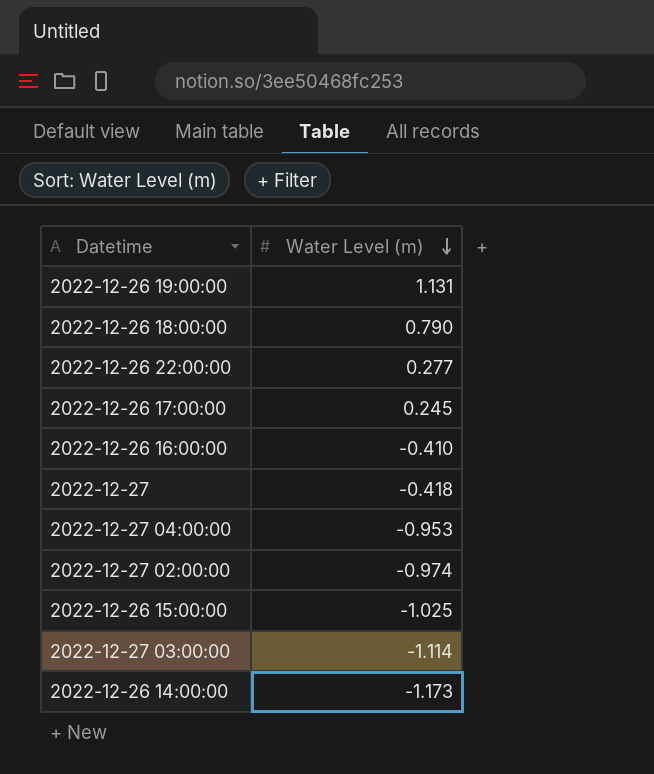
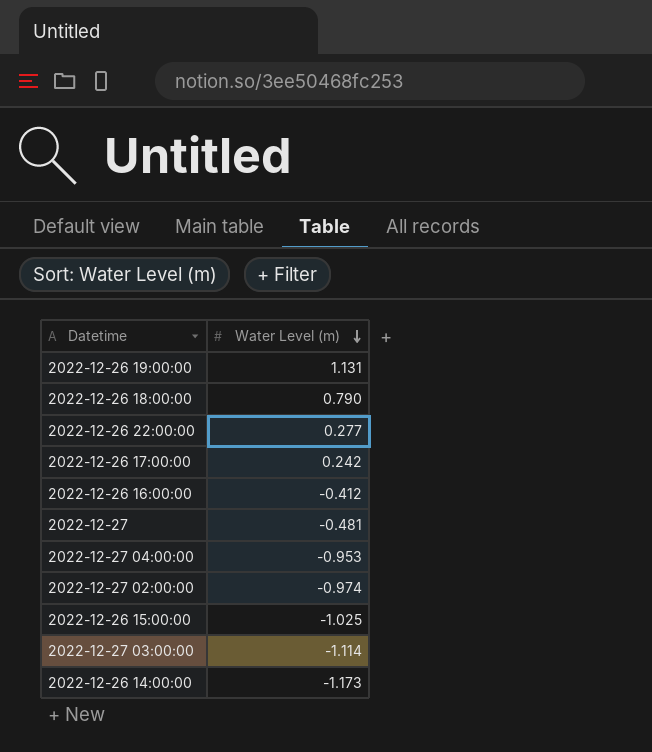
2022-12-26 17:00:00 | Water Level (m): 0.245 -> 0.242
2022-12-26 16:00:00 | Water Level (m): -0.410 -> -0.412
2022-12-27 | Water Level (m): -0.418 -> -0.481

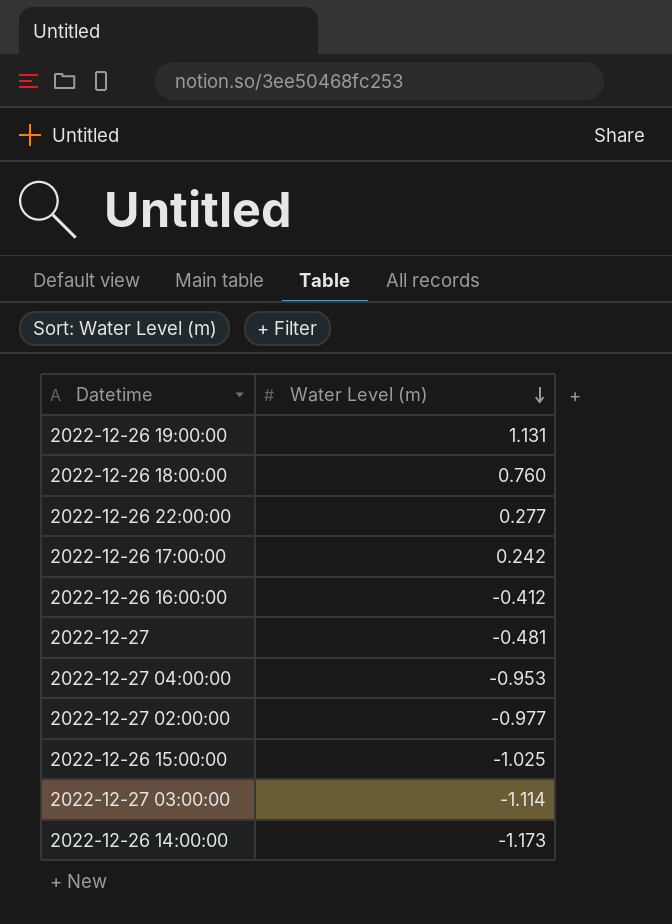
2022-12-26 18:00:00 | Water Level (m): 0.790 -> 0.760
2022-12-27 02:00:00 | Water Level (m): -0.974 -> -0.977

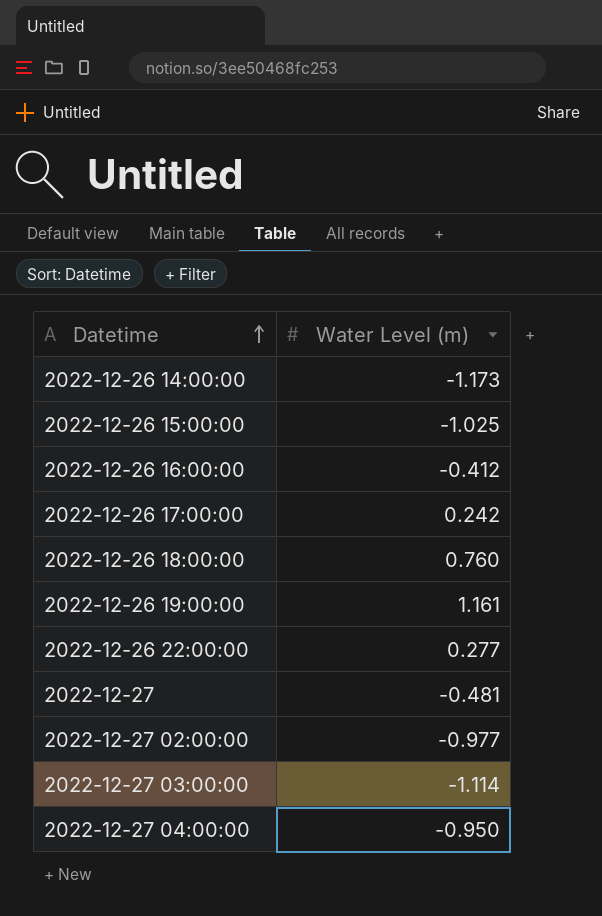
row order: Water Level (m) descending -> Datetime ascending
2022-12-26 19:00:00 | Water Level (m): 1.131 -> 1.161
2022-12-27 04:00:00 | Water Level (m): -0.953 -> -0.950

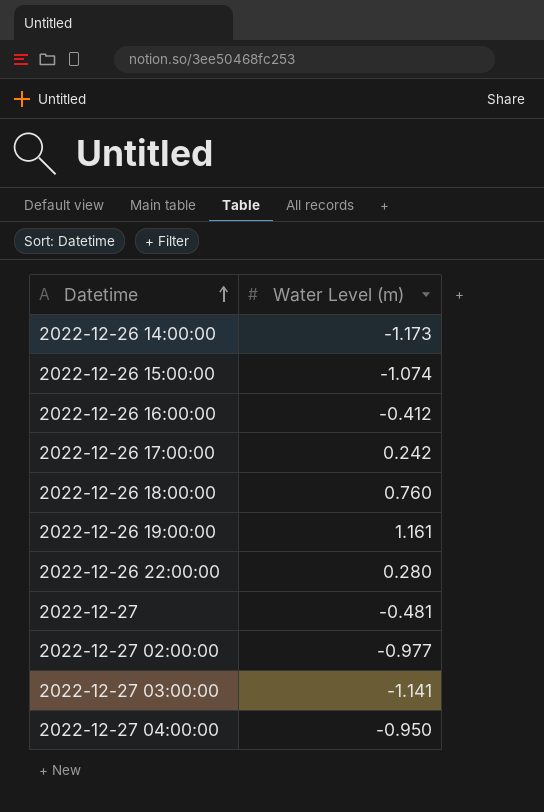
2022-12-26 15:00:00 | Water Level (m): -1.025 -> -1.074
2022-12-26 22:00:00 | Water Level (m): 0.277 -> 0.280
2022-12-27 03:00:00 | Water Level (m): -1.114 -> -1.141

